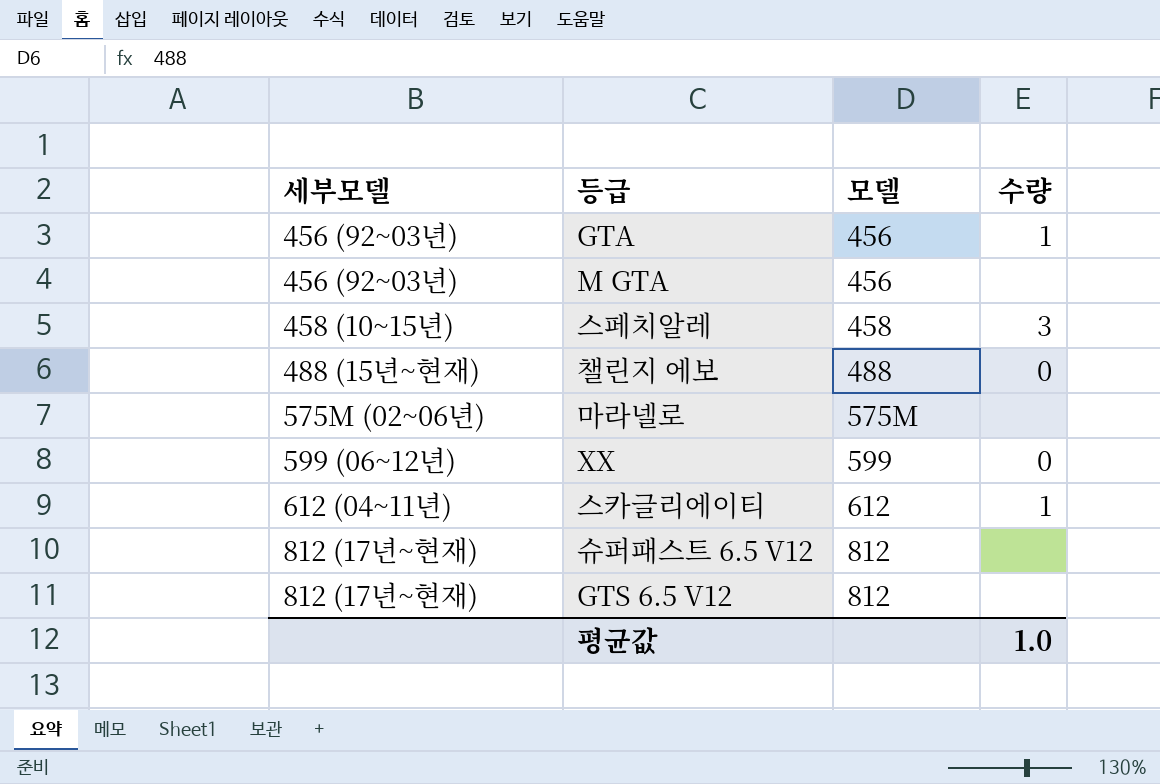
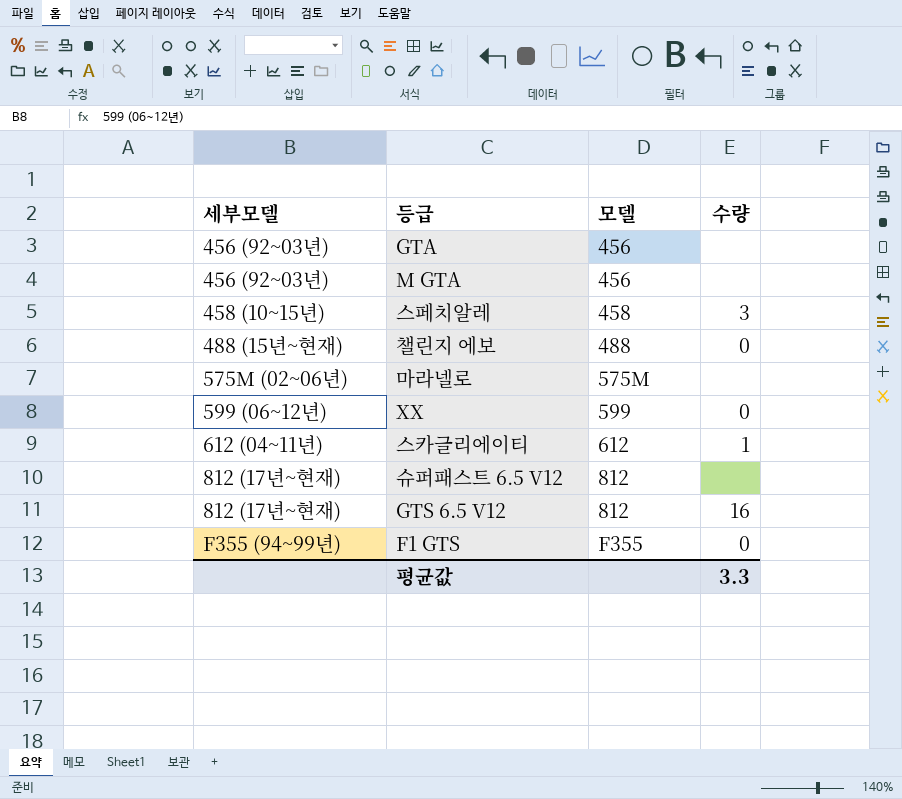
GTA | 수량: 1 -> none
GTS 6.5 V12 | 수량: none -> 16
row F1 GTS: none -> F355 (94~99년) | F355 | 0
평균값 | 수량: 1.0 -> 3.3

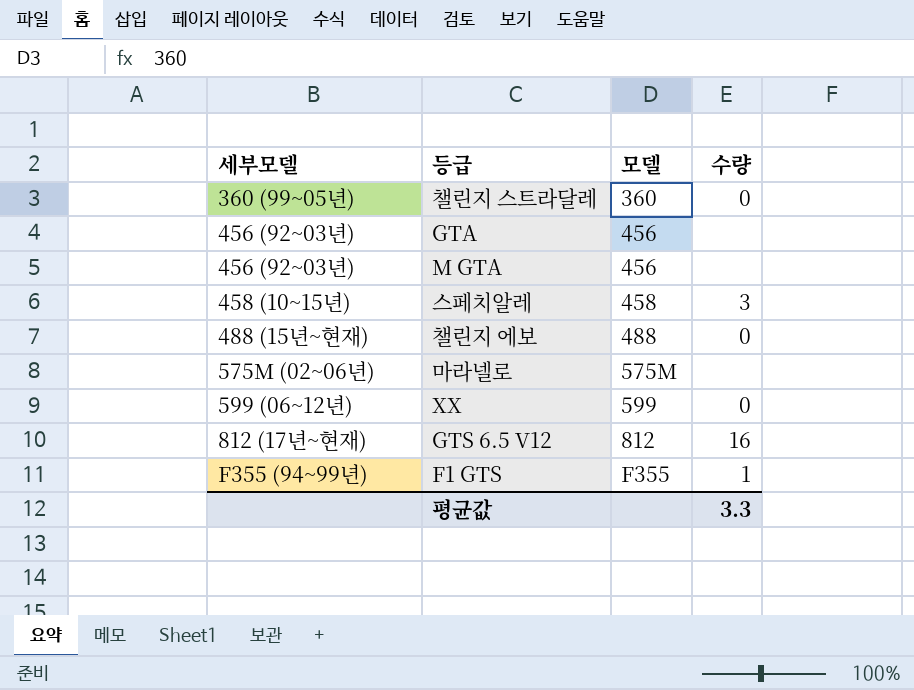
row 스카글리에이티: 612 (04~11년) | 612 | 1 -> none
row 슈퍼패스트 6.5 V12: 812 (17년~현재) | 812 | none -> none
row 챌린지 스트라달레: none -> 360 (99~05년) | 360 | 0
F1 GTS | 수량: 0 -> 1

